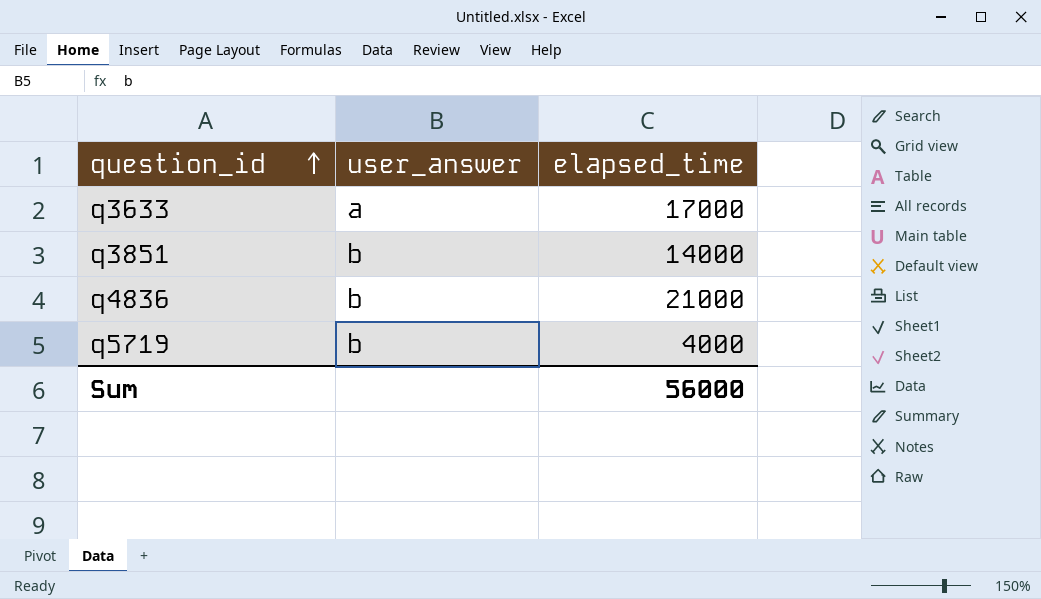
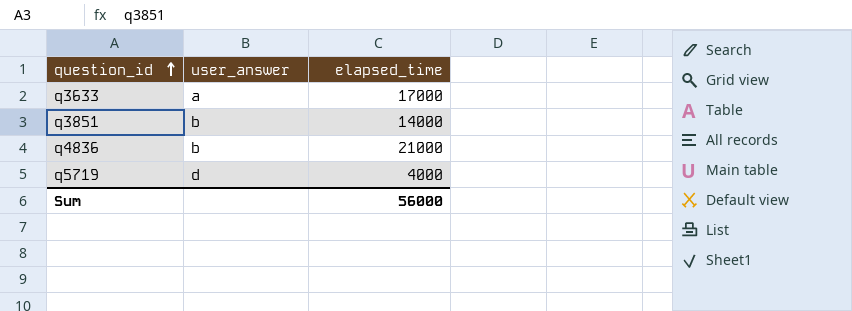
q5719 | user_answer: b -> d

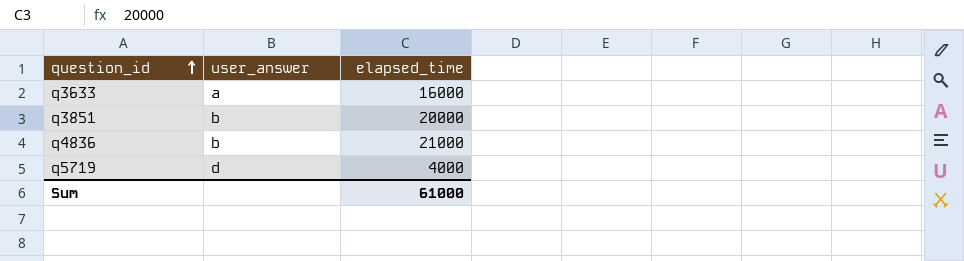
q3633 | elapsed_time: 17000 -> 16000
q3851 | elapsed_time: 14000 -> 20000
Sum | elapsed_time: 56000 -> 61000

